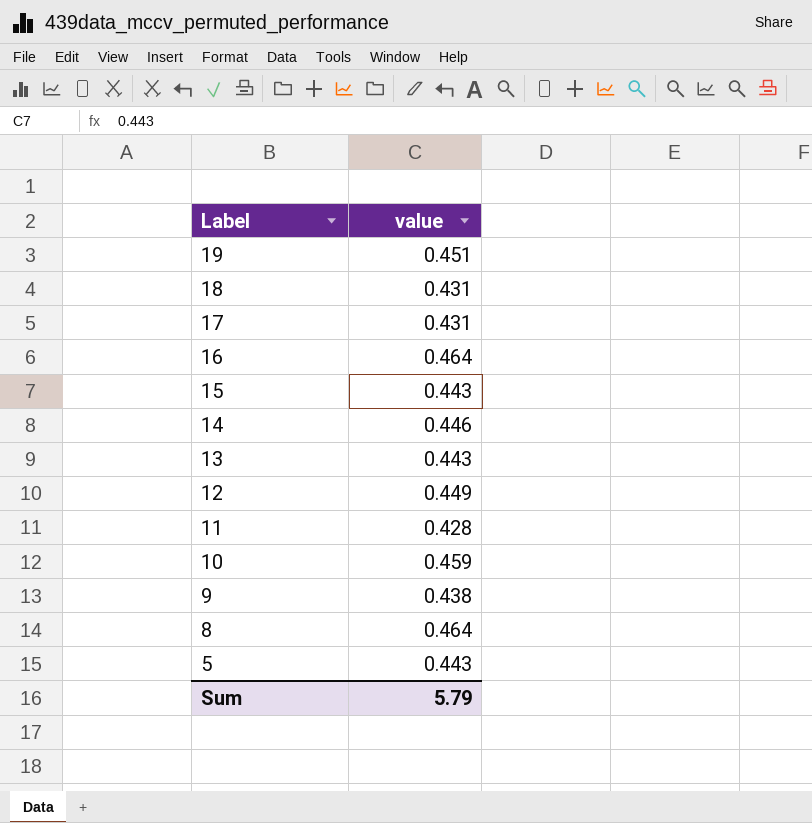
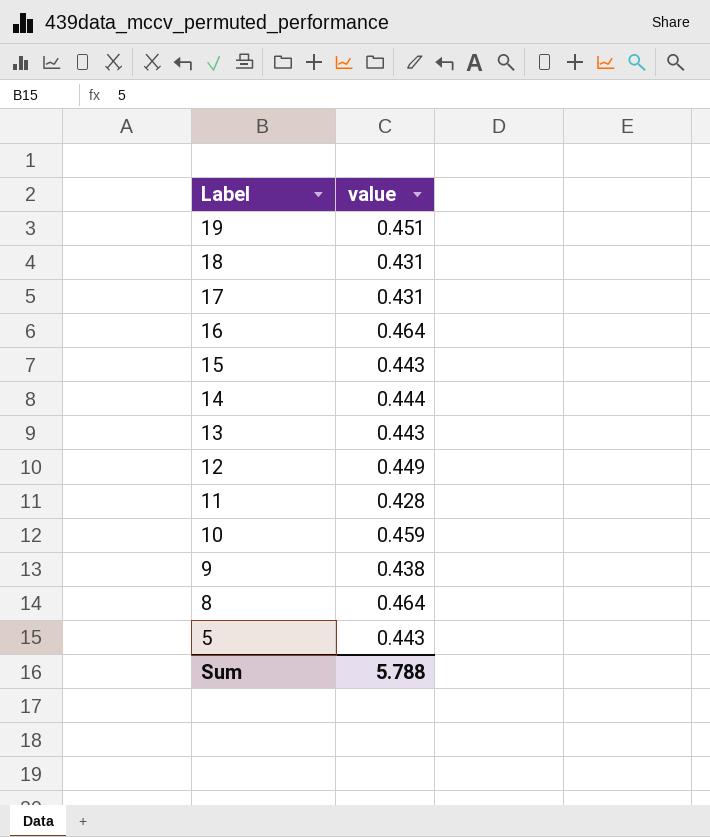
14 | value: 0.446 -> 0.444
Sum | value: 5.79 -> 5.788

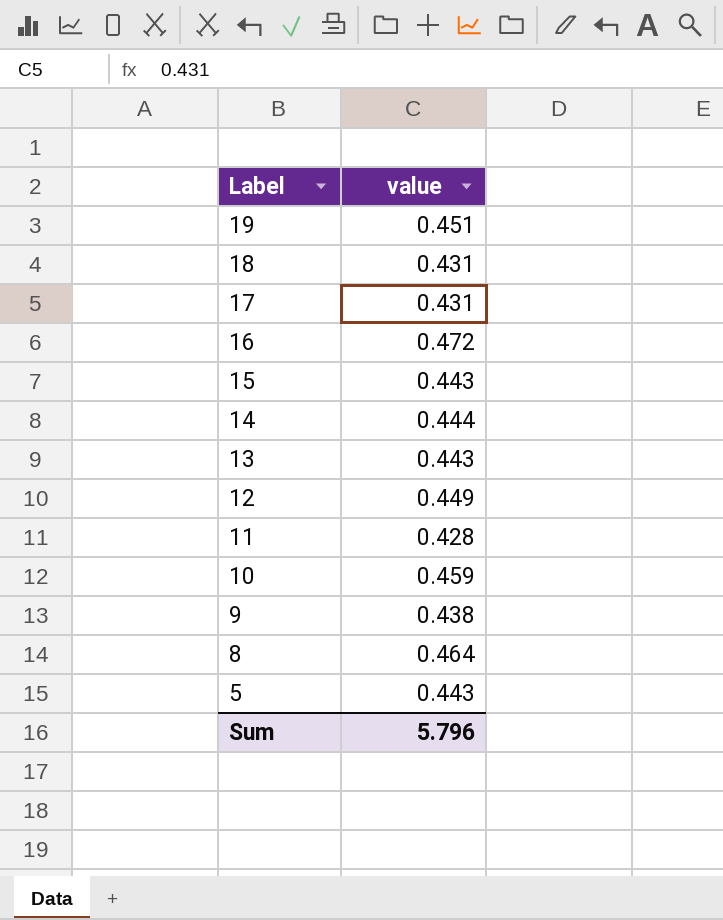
16 | value: 0.464 -> 0.472
Sum | value: 5.788 -> 5.796

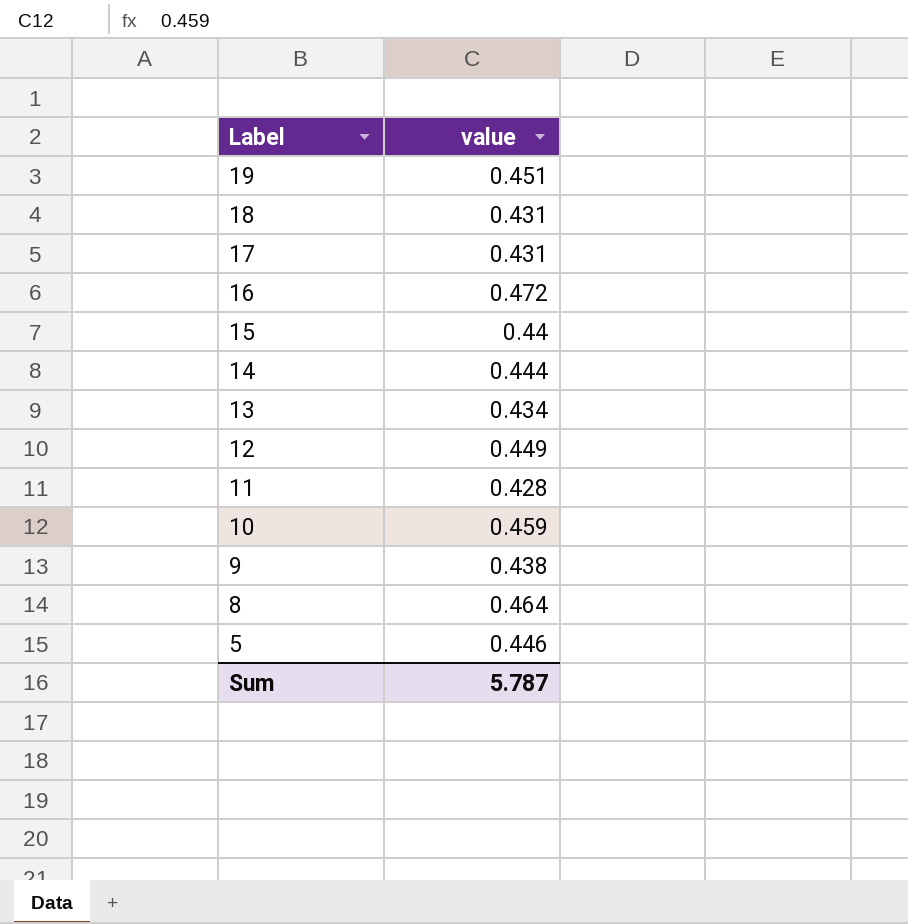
15 | value: 0.443 -> 0.44
13 | value: 0.443 -> 0.434
5 | value: 0.443 -> 0.446
Sum | value: 5.796 -> 5.787

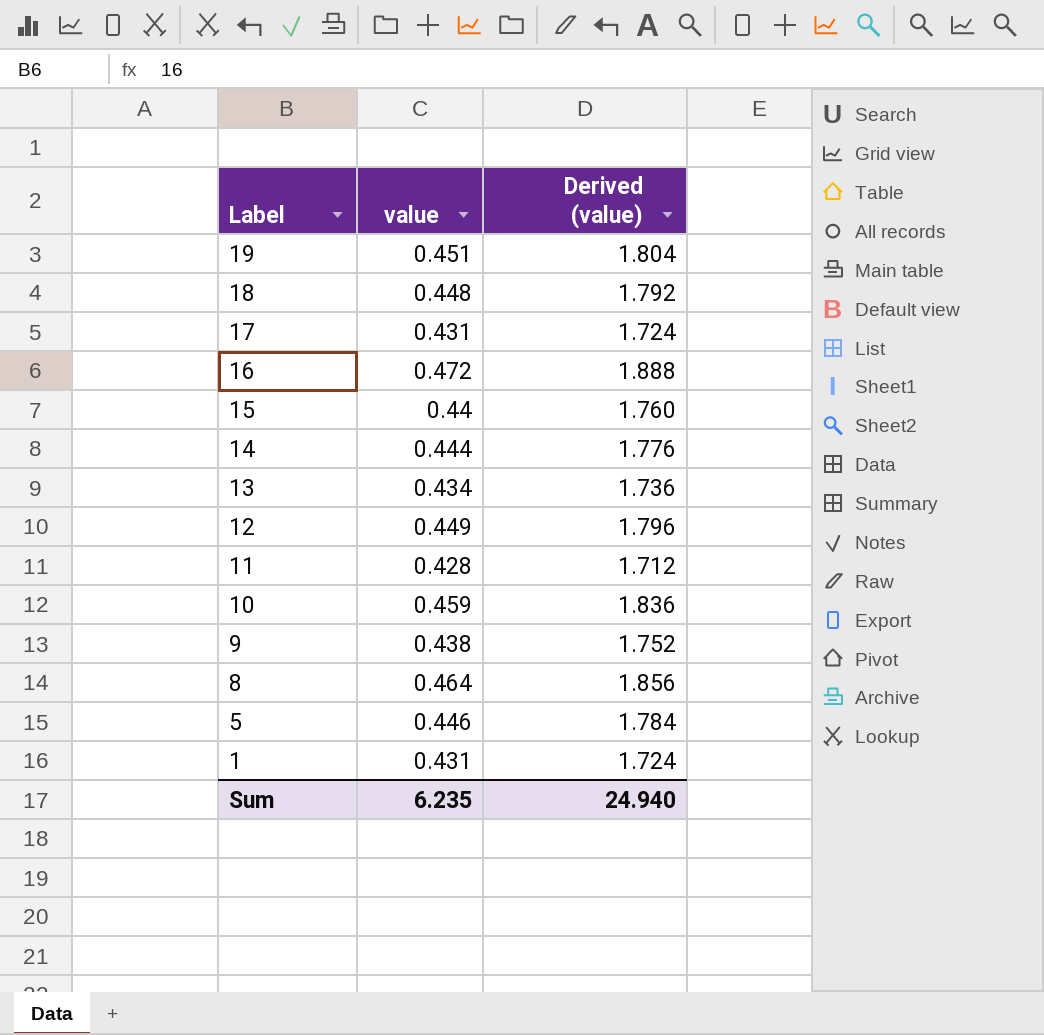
column Derived (value) | formula: none -> [value] * 4
18 | value: 0.431 -> 0.448
row 1: none -> 0.431 | 1.724
Sum | value: 5.787 -> 6.235

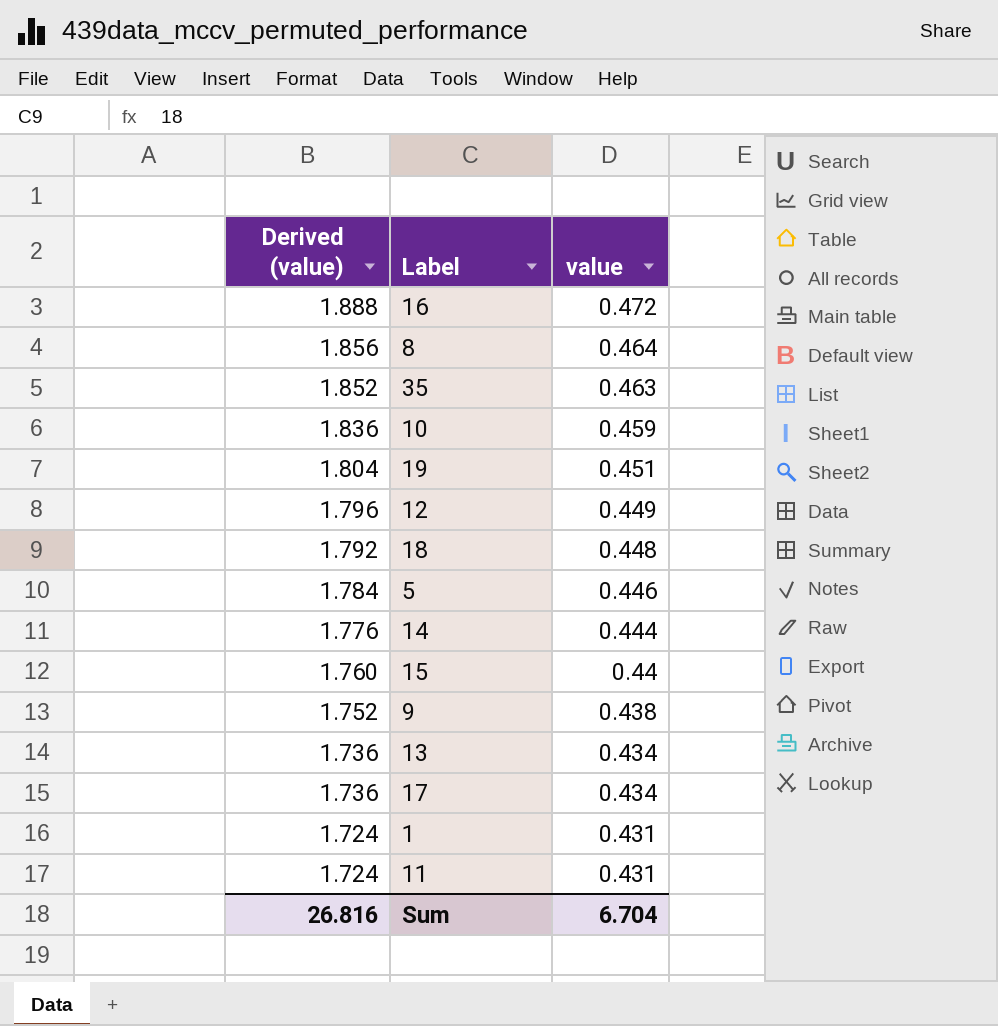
row order: Label descending -> Derived (value) descending
column Derived (value) | position: 3 -> 1
row 35: none -> 1.852 | 0.463
17 | Derived (value): 1.724 -> 1.736
17 | value: 0.431 -> 0.434
11 | Derived (value): 1.712 -> 1.724
11 | value: 0.428 -> 0.431
Sum | Derived (value): 24.940 -> 26.816
Sum | value: 6.235 -> 6.704

